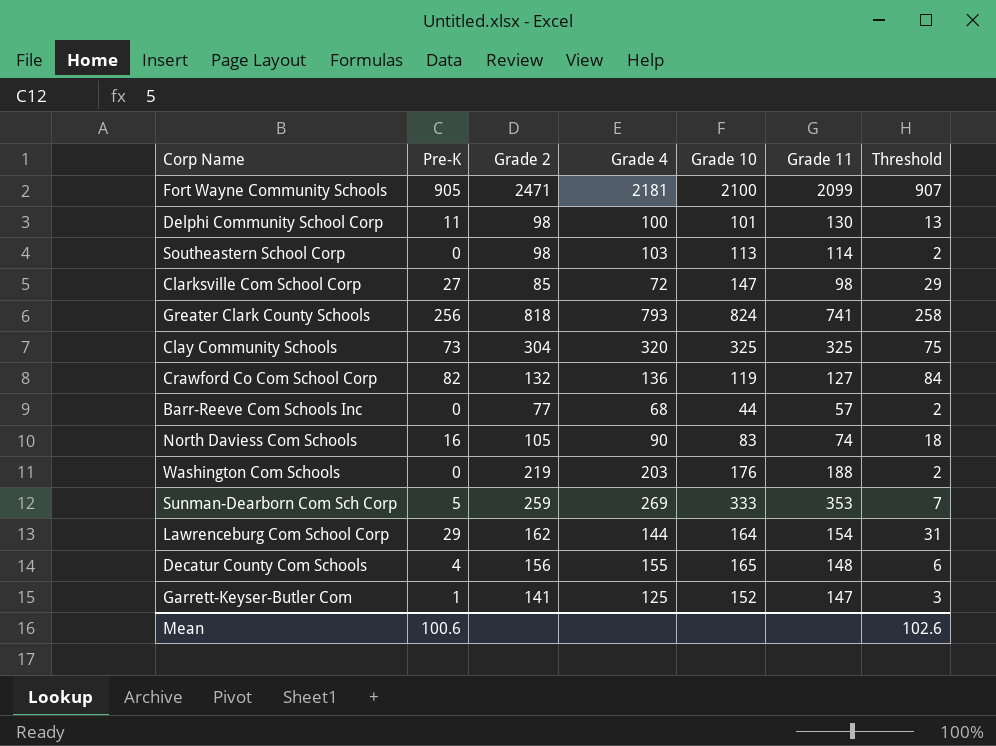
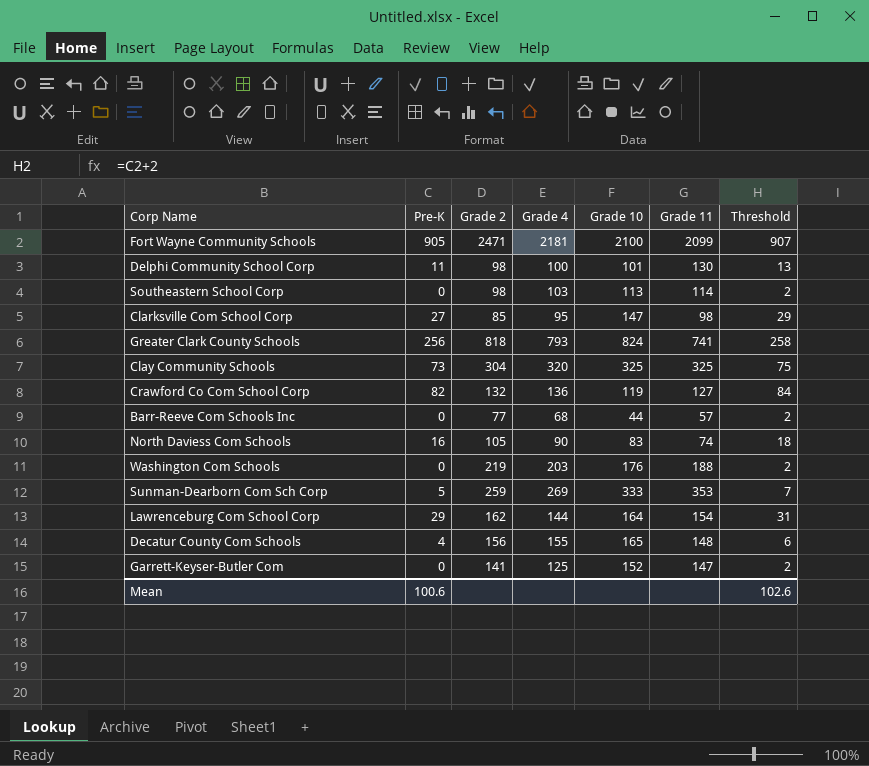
Clarksville Com School Corp | Grade 4: 72 -> 95
Garrett-Keyser-Butler Com | Pre-K: 1 -> 0
Garrett-Keyser-Butler Com | Threshold: 3 -> 2

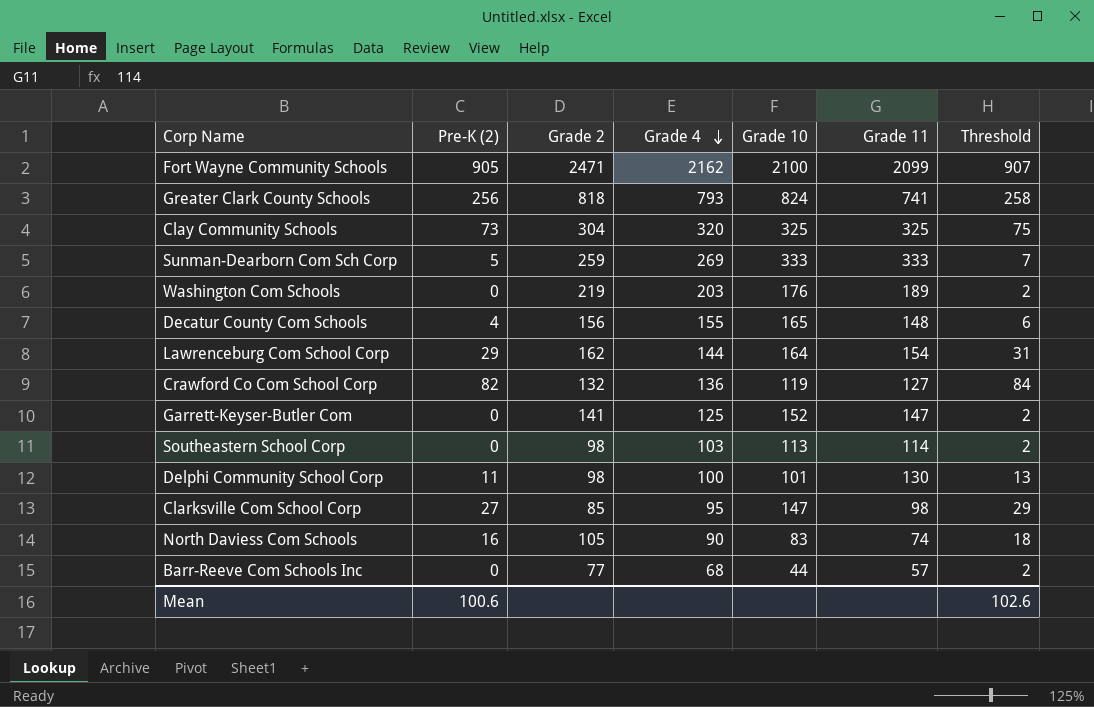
row order: none -> Grade 4 descending
column name: Pre-K -> Pre-K (2)
Fort Wayne Community Schools | Grade 4: 2181 -> 2162
Sunman-Dearborn Com Sch Corp | Grade 11: 353 -> 333
Washington Com Schools | Grade 11: 188 -> 189

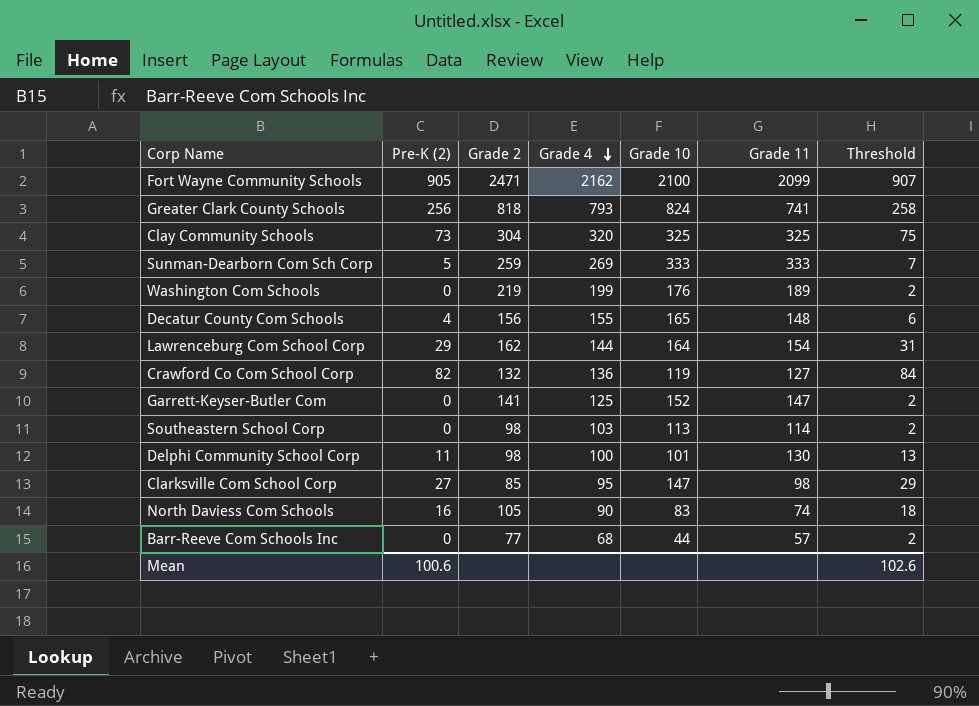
Washington Com Schools | Grade 4: 203 -> 199

